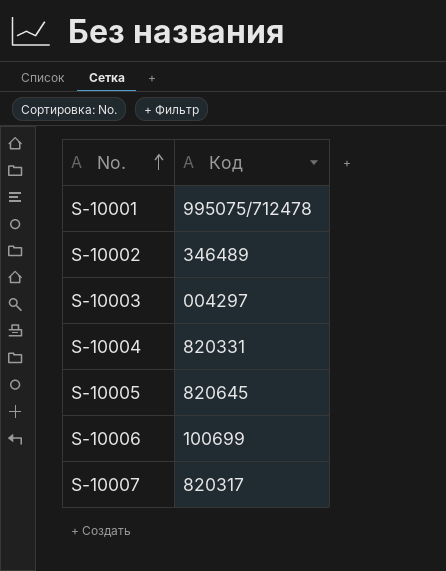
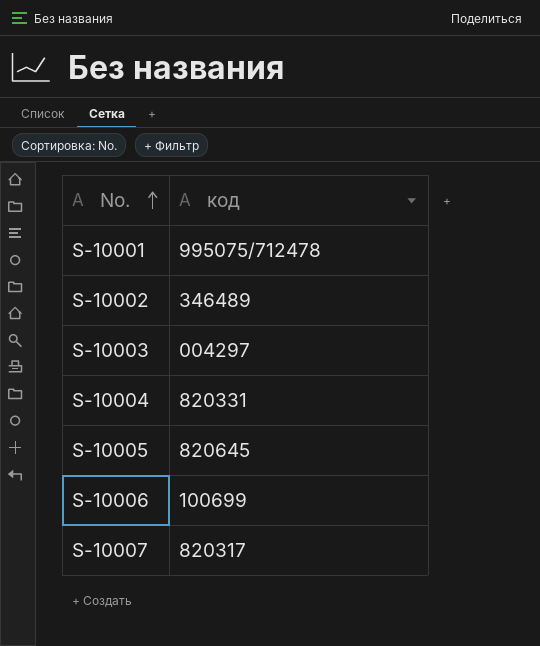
column name: Код -> код

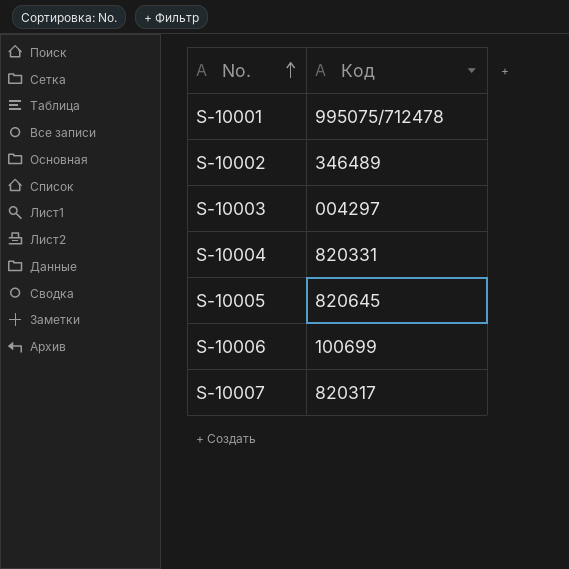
column name: код -> Код

